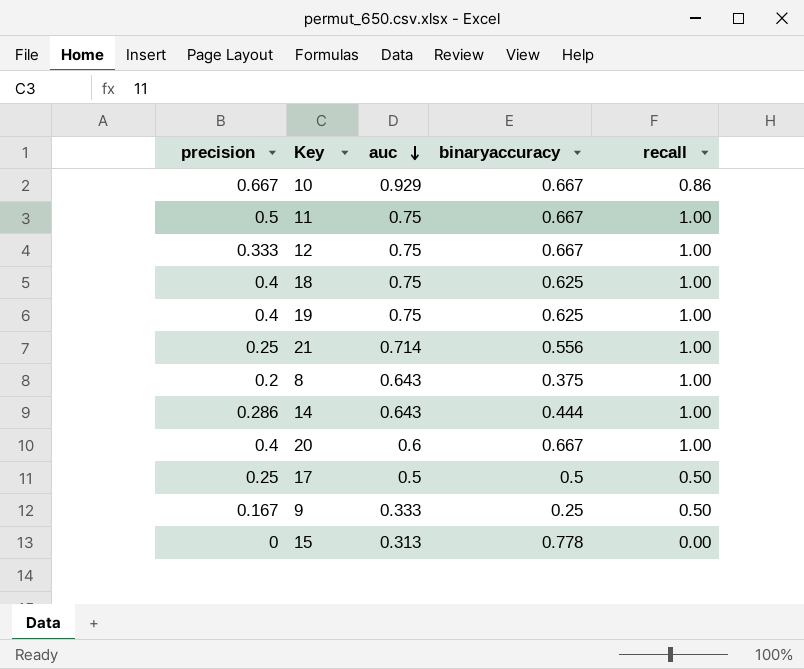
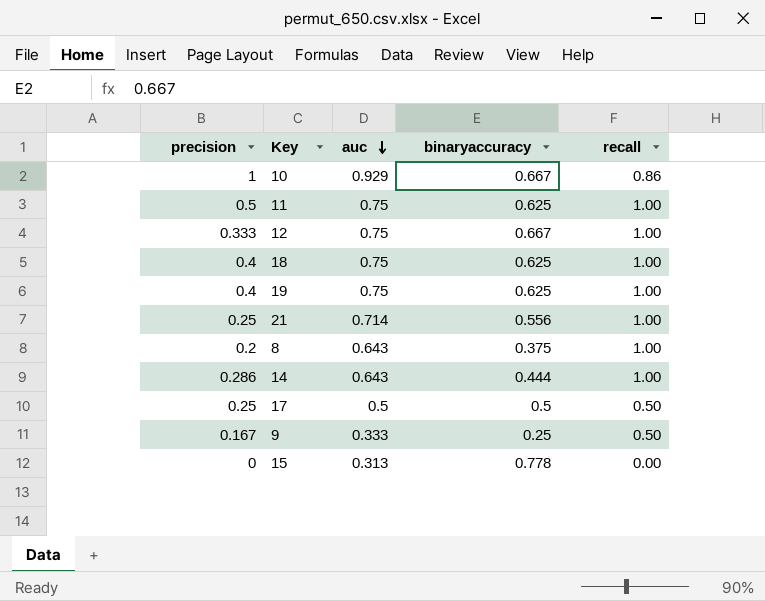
row 20: 0.4 | 0.6 | 0.667 | 1.00 -> none
10 | precision: 0.667 -> 1
11 | binaryaccuracy: 0.667 -> 0.625

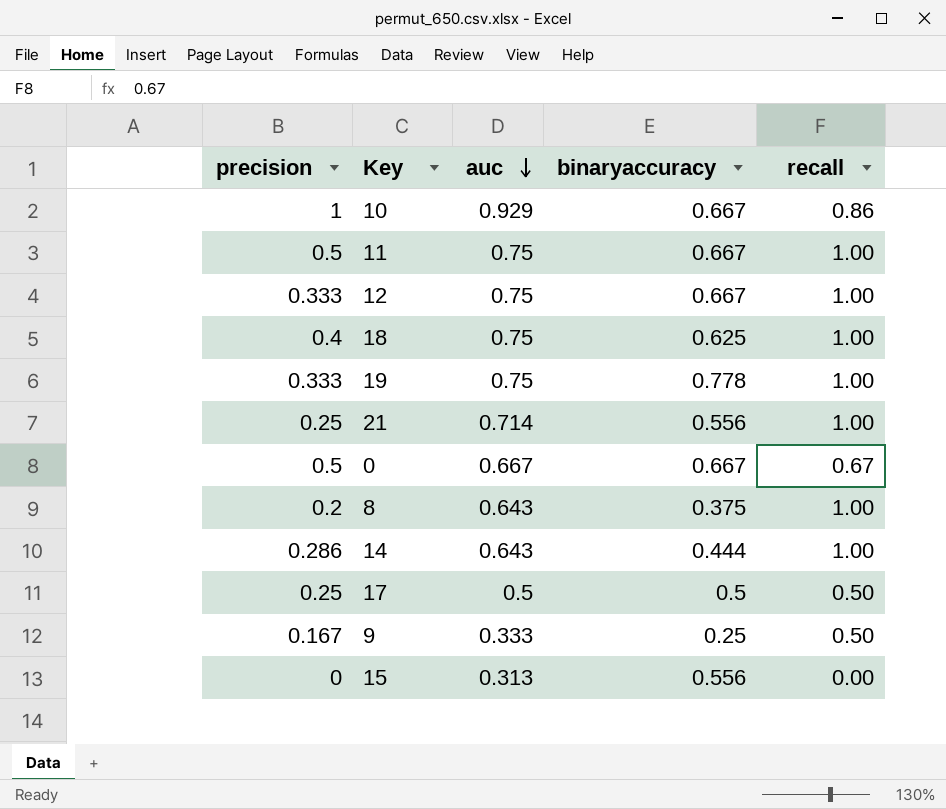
11 | binaryaccuracy: 0.625 -> 0.667
19 | precision: 0.4 -> 0.333
19 | binaryaccuracy: 0.625 -> 0.778
row 0: none -> 0.5 | 0.667 | 0.667 | 0.67
15 | binaryaccuracy: 0.778 -> 0.556

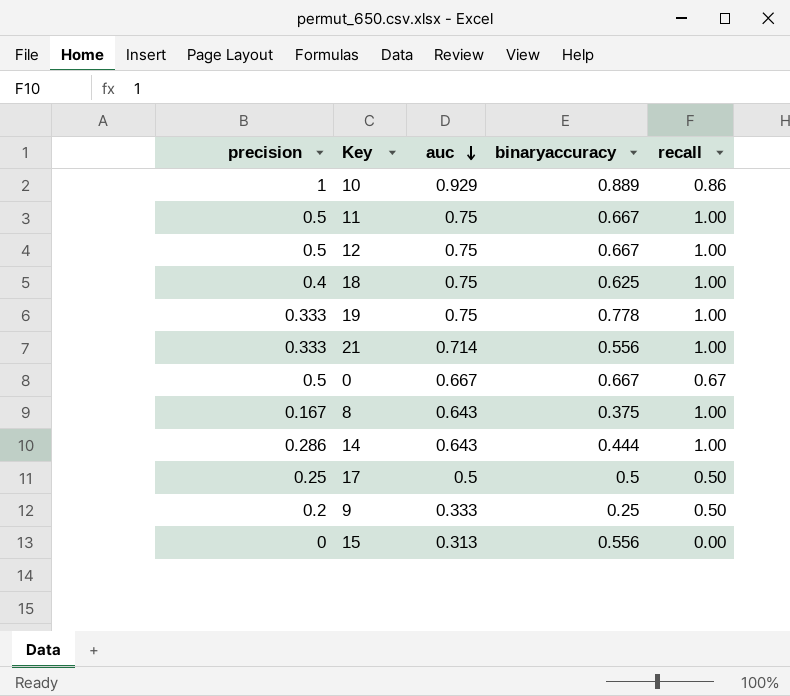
10 | binaryaccuracy: 0.667 -> 0.889
12 | precision: 0.333 -> 0.5
21 | precision: 0.25 -> 0.333
8 | precision: 0.2 -> 0.167
9 | precision: 0.167 -> 0.2

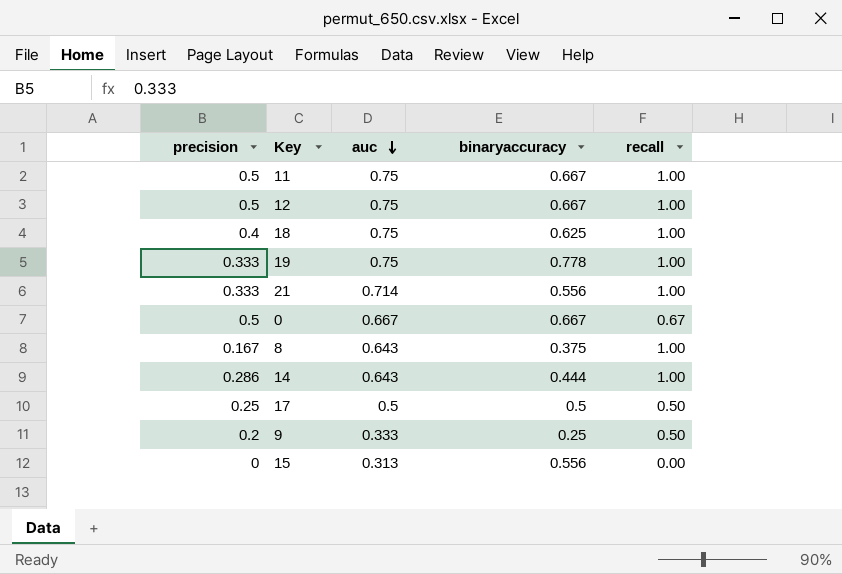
row 10: 1 | 0.929 | 0.889 | 0.86 -> none

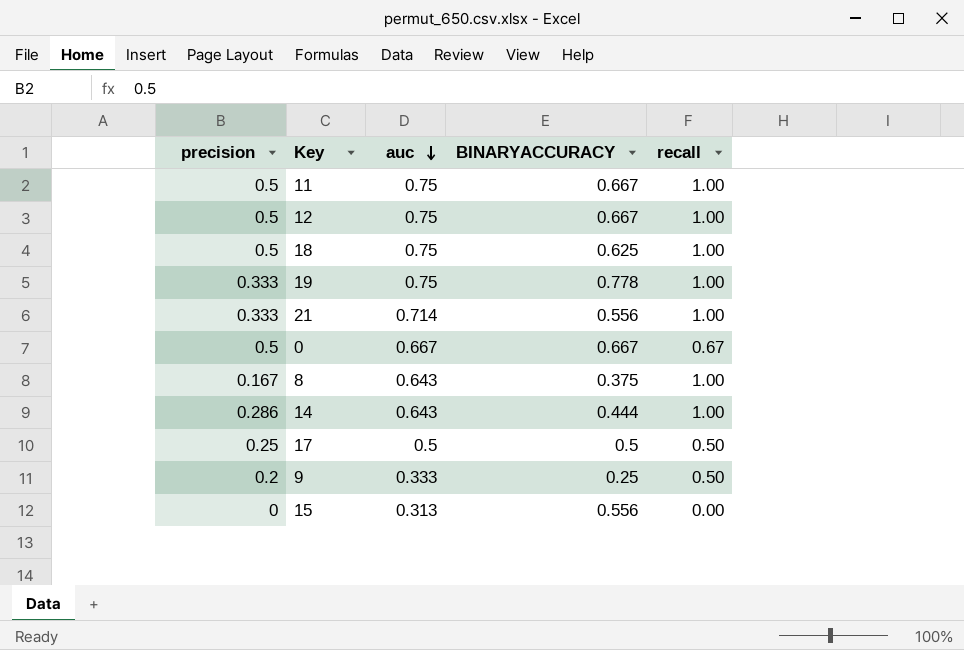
column name: binaryaccuracy -> BINARYACCURACY
18 | precision: 0.4 -> 0.5

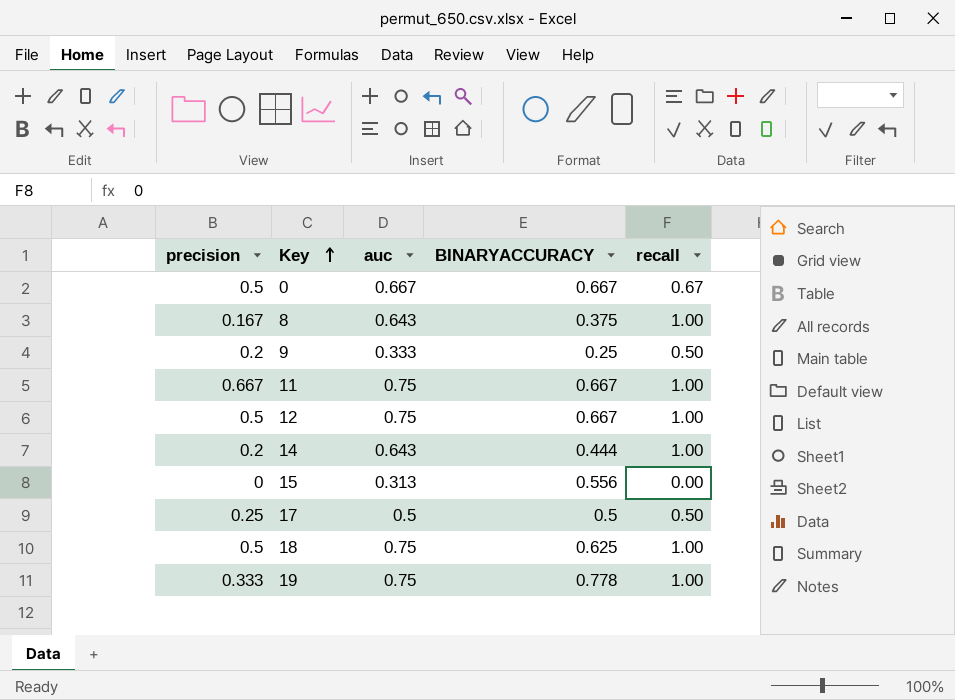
row order: auc descending -> Key ascending
row 21: 0.333 | 0.714 | 0.556 | 1.00 -> none
11 | precision: 0.5 -> 0.667
14 | precision: 0.286 -> 0.2

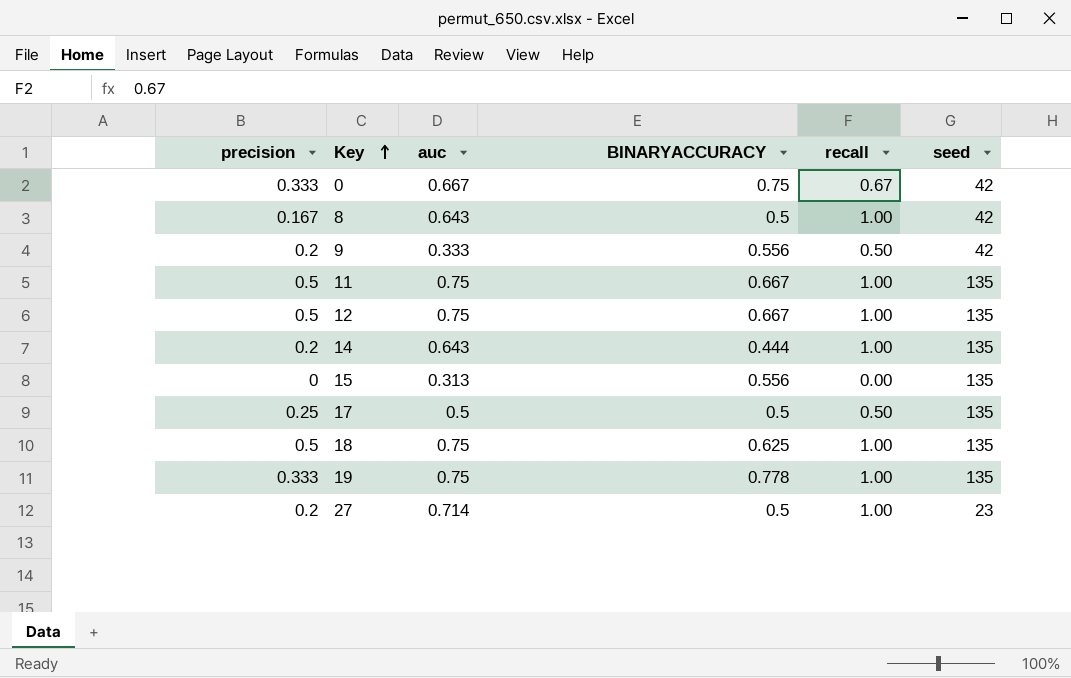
column seed | position: none -> 6
0 | precision: 0.5 -> 0.333
0 | BINARYACCURACY: 0.667 -> 0.75
8 | BINARYACCURACY: 0.375 -> 0.5
9 | BINARYACCURACY: 0.25 -> 0.556
11 | precision: 0.667 -> 0.5
row 27: none -> 0.2 | 0.714 | 0.5 | 1.00 | 23

